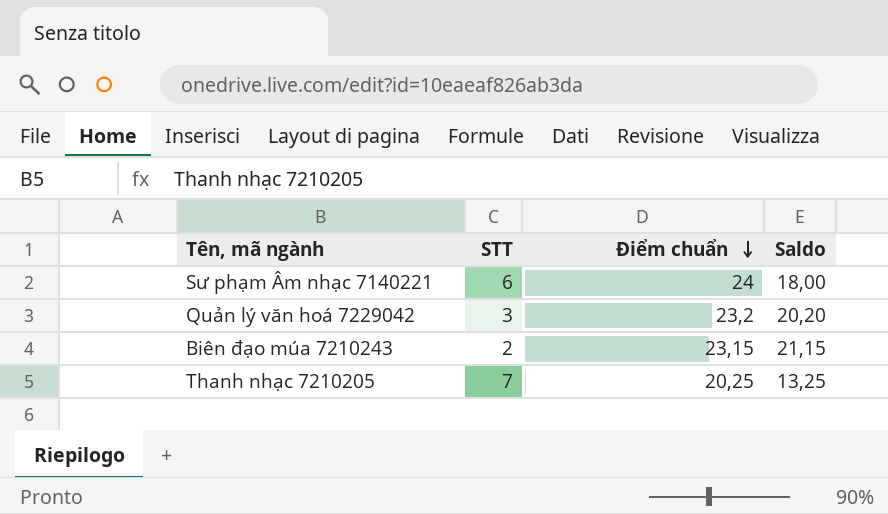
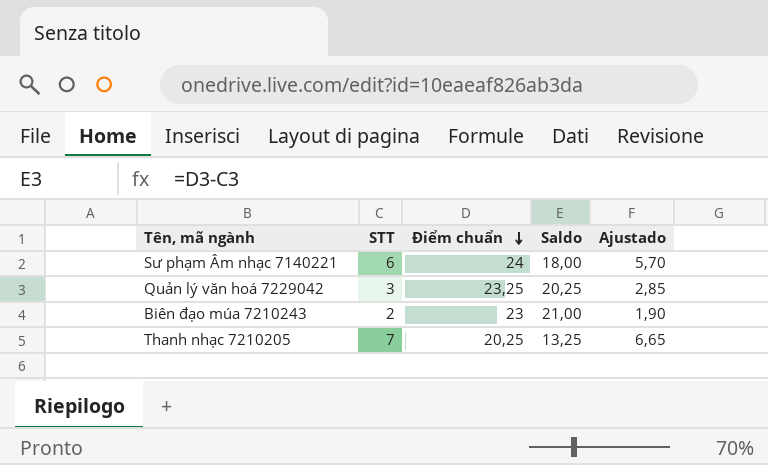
column Ajustado | formula: none -> [STT] * 0,95
Quản lý văn hoá 7229042 | Điểm chuẩn: 23,2 -> 23,25
Quản lý văn hoá 7229042 | Saldo: 20,20 -> 20,25
Biên đạo múa 7210243 | Điểm chuẩn: 23,15 -> 23
Biên đạo múa 7210243 | Saldo: 21,15 -> 21,00

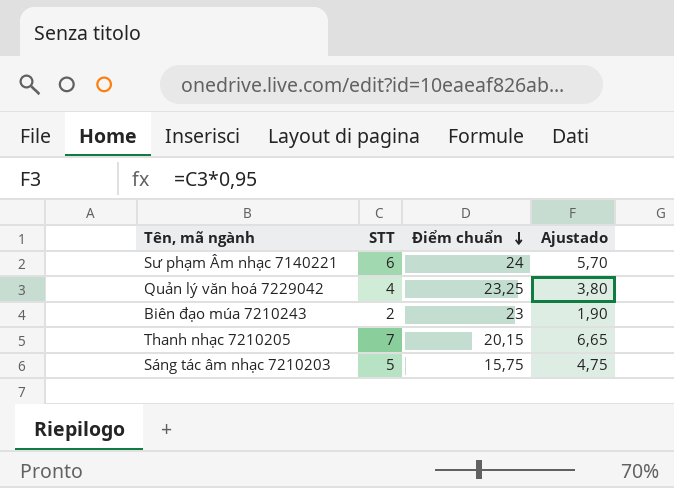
column Saldo | formula: [Điểm chuẩn] - [STT] -> none
Quản lý văn hoá 7229042 | STT: 3 -> 4
Quản lý văn hoá 7229042 | Ajustado: 2,85 -> 3,80
Thanh nhạc 7210205 | Điểm chuẩn: 20,25 -> 20,15
row Sáng tác âm nhạc 7210203: none -> 5 | 15,75 | 4,75

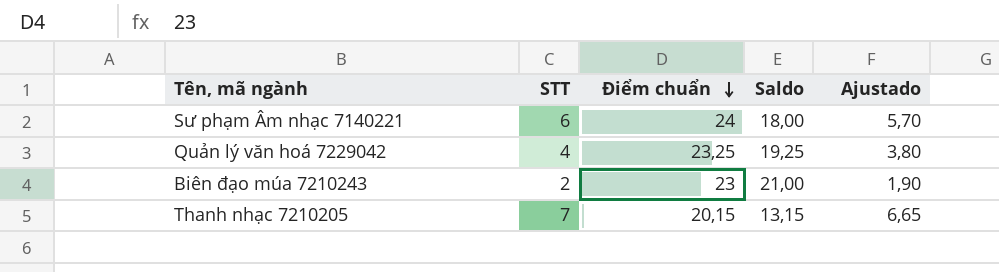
column Saldo | formula: none -> [Điểm chuẩn] - [STT]
row Sáng tác âm nhạc 7210203: 5 | 15,75 | 4,75 -> none

